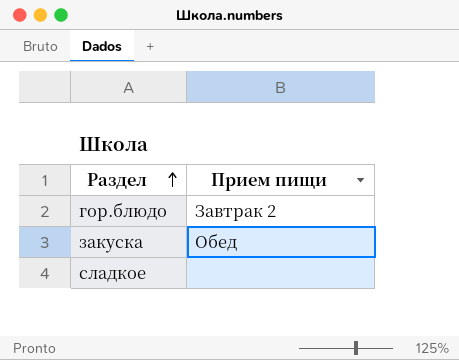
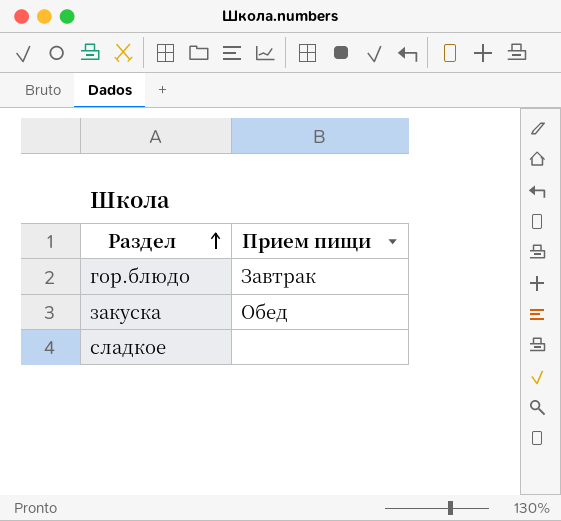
гор.блюдо | Прием пищи: Завтрак 2 -> Завтрак

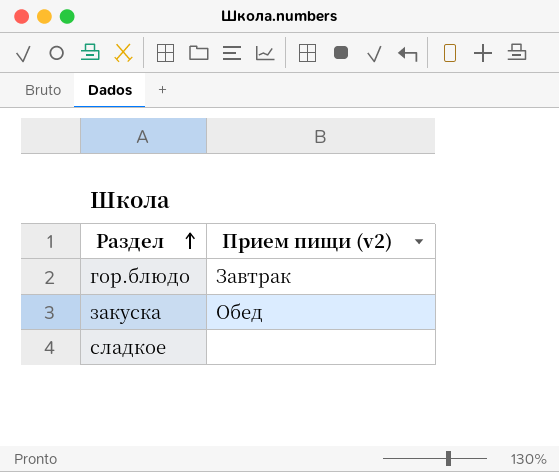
column name: Прием пищи -> Прием пищи (v2)

